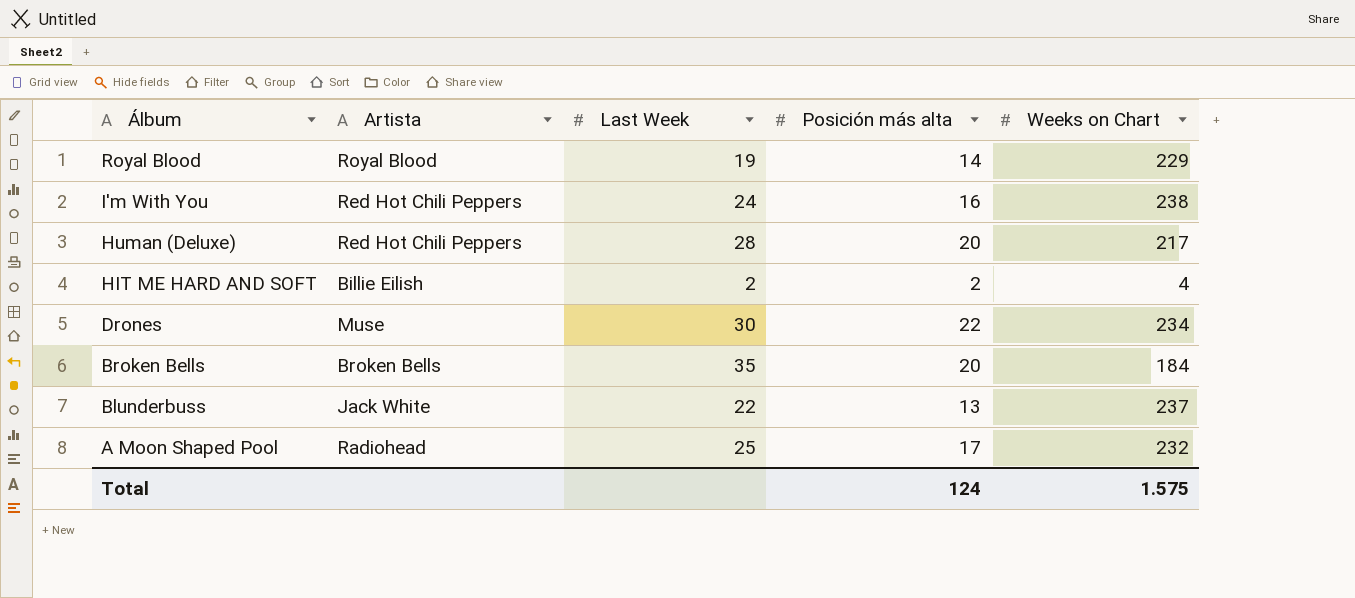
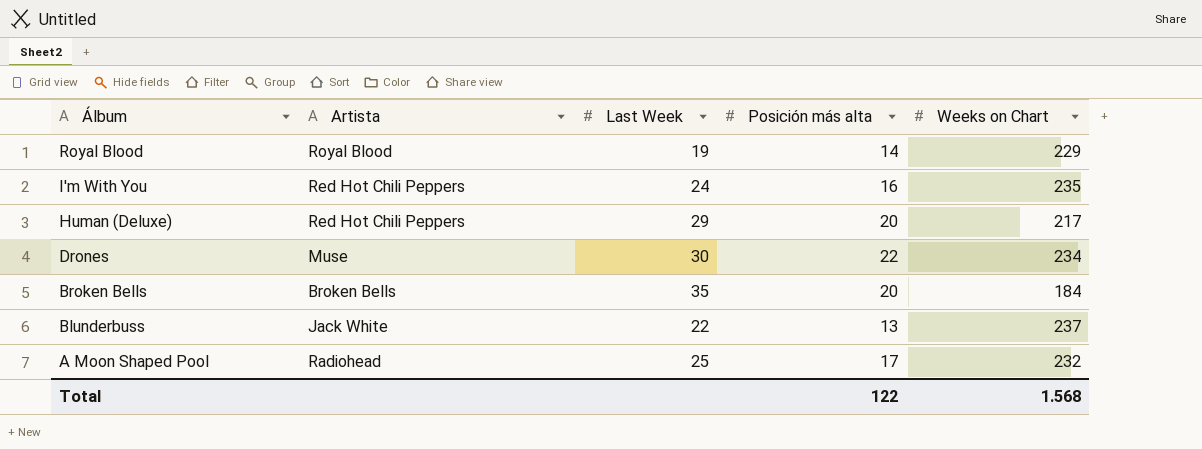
row HIT ME HARD AND SOFT: Billie Eilish | 2 | 2 | 4 -> none
I'm With You | Weeks on Chart: 238 -> 235
Human (Deluxe) | Last Week: 28 -> 29
Total | Posición más alta: 124 -> 122
Total | Weeks on Chart: 1.575 -> 1.568

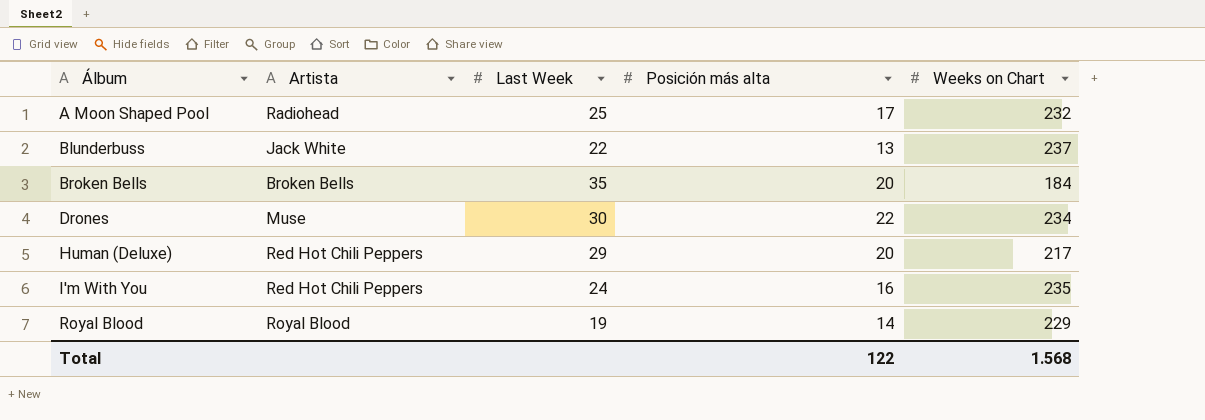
row order: Álbum descending -> Álbum ascending

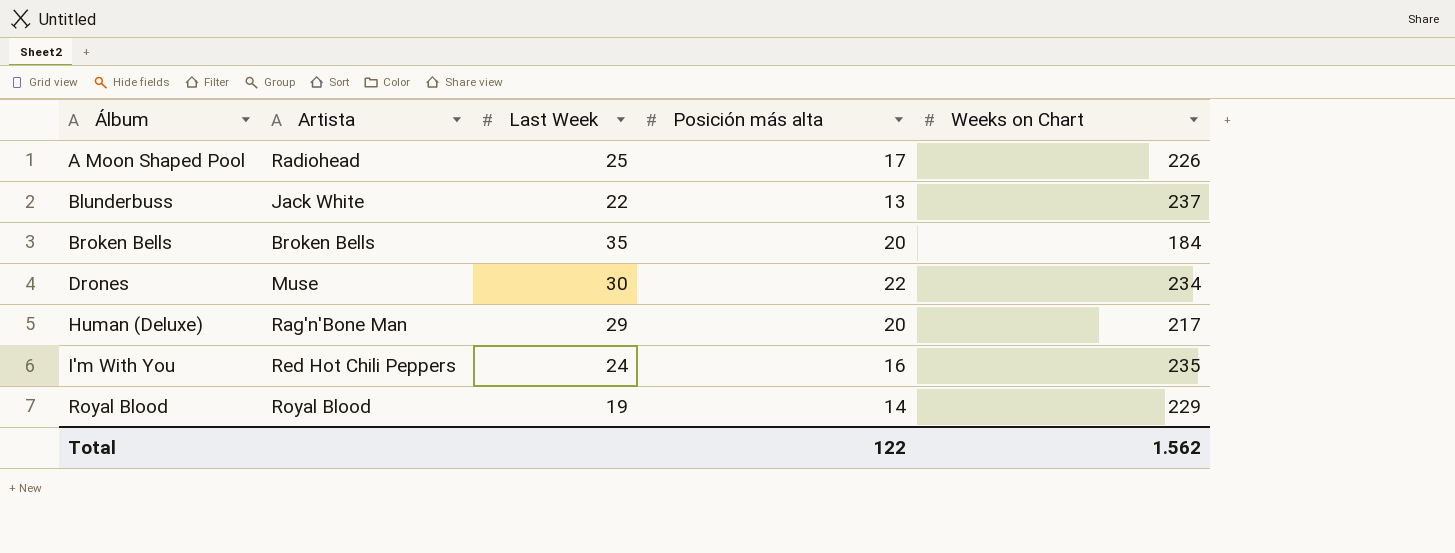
A Moon Shaped Pool | Weeks on Chart: 232 -> 226
Human (Deluxe) | Artista: Red Hot Chili Peppers -> Rag'n'Bone Man
Total | Weeks on Chart: 1.568 -> 1.562

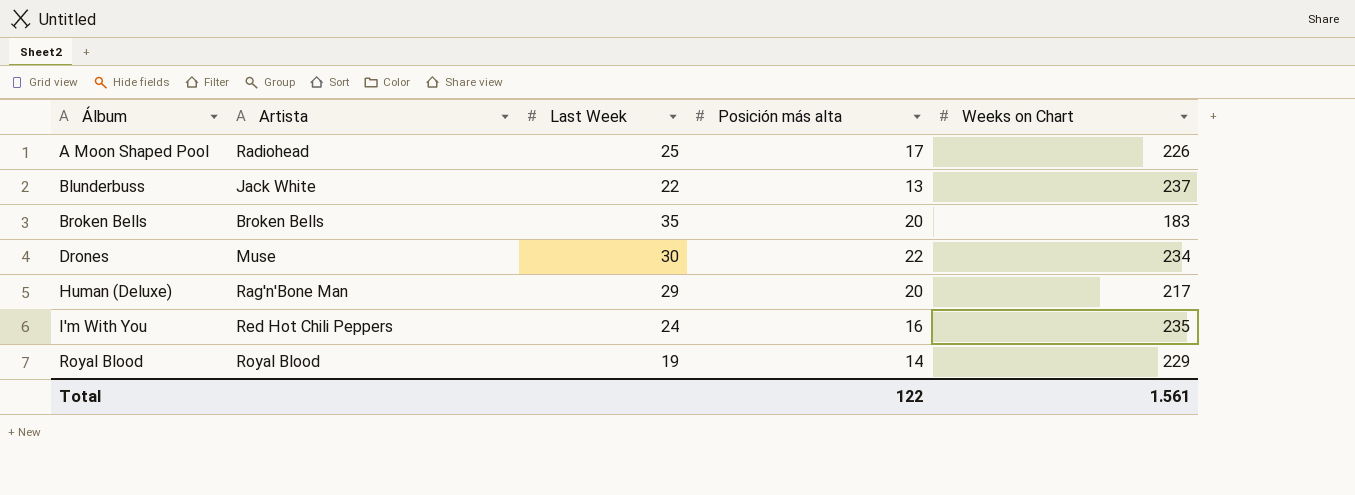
Broken Bells | Weeks on Chart: 184 -> 183
Total | Weeks on Chart: 1.562 -> 1.561

